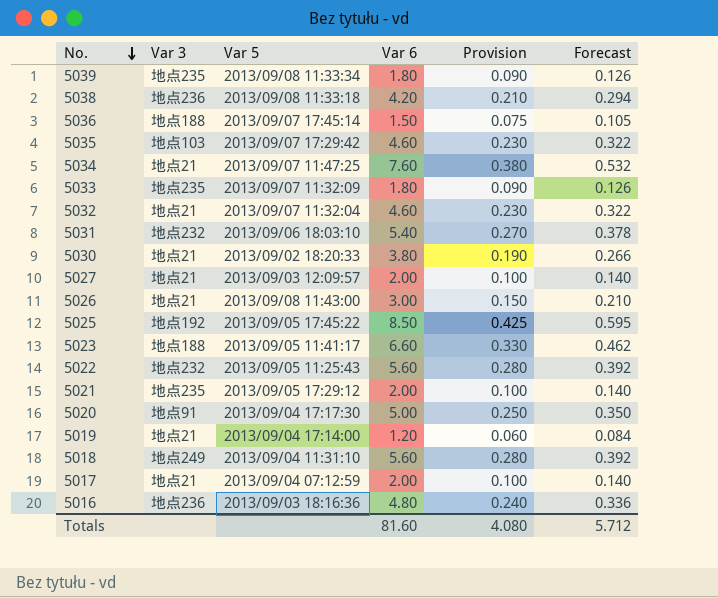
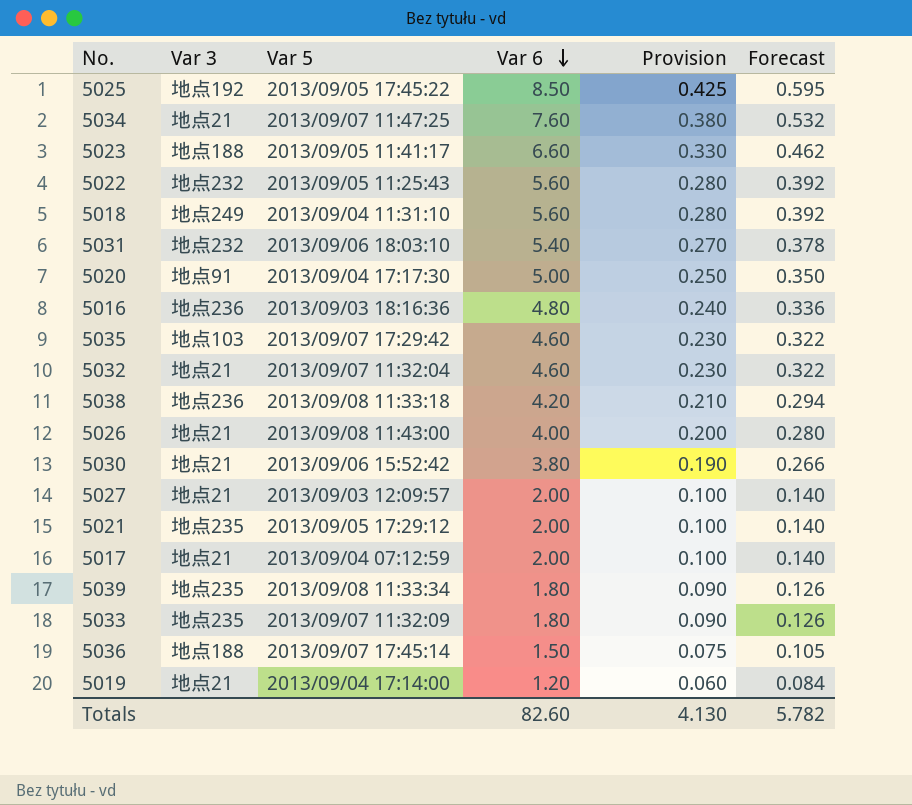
row order: No. descending -> Var 6 descending
5026 | Var 6: 3.00 -> 4.00
5026 | Provision: 0.150 -> 0.200
5026 | Forecast: 0.210 -> 0.280
5030 | Var 5: 2013/09/02 18:20:33 -> 2013/09/06 15:52:42
Totals | Var 6: 81.60 -> 82.60
Totals | Provision: 4.080 -> 4.130
Totals | Forecast: 5.712 -> 5.782

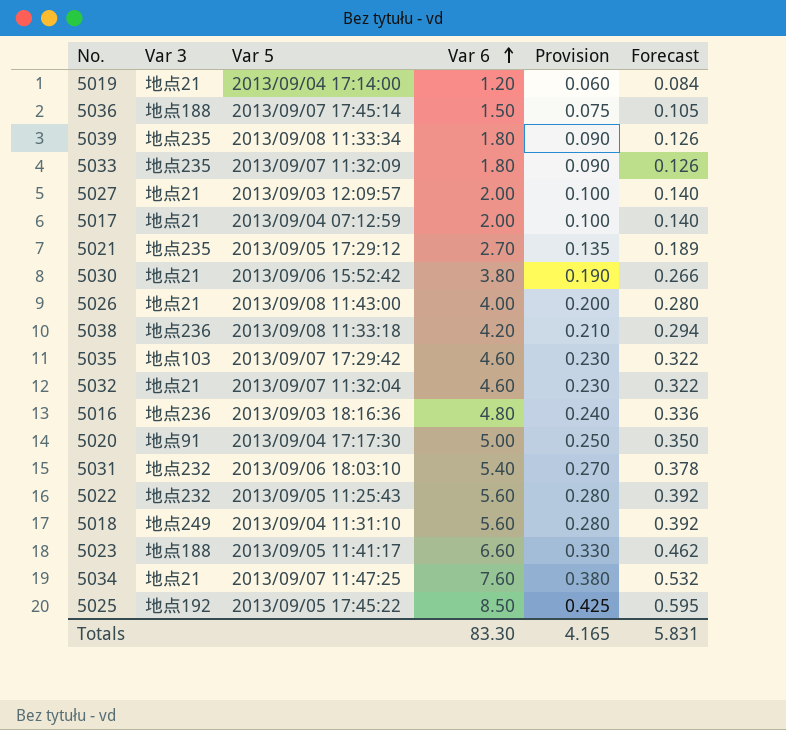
row order: Var 6 descending -> Var 6 ascending
5021 | Var 6: 2.00 -> 2.70
5021 | Provision: 0.100 -> 0.135
5021 | Forecast: 0.140 -> 0.189
Totals | Var 6: 82.60 -> 83.30
Totals | Provision: 4.130 -> 4.165
Totals | Forecast: 5.782 -> 5.831

